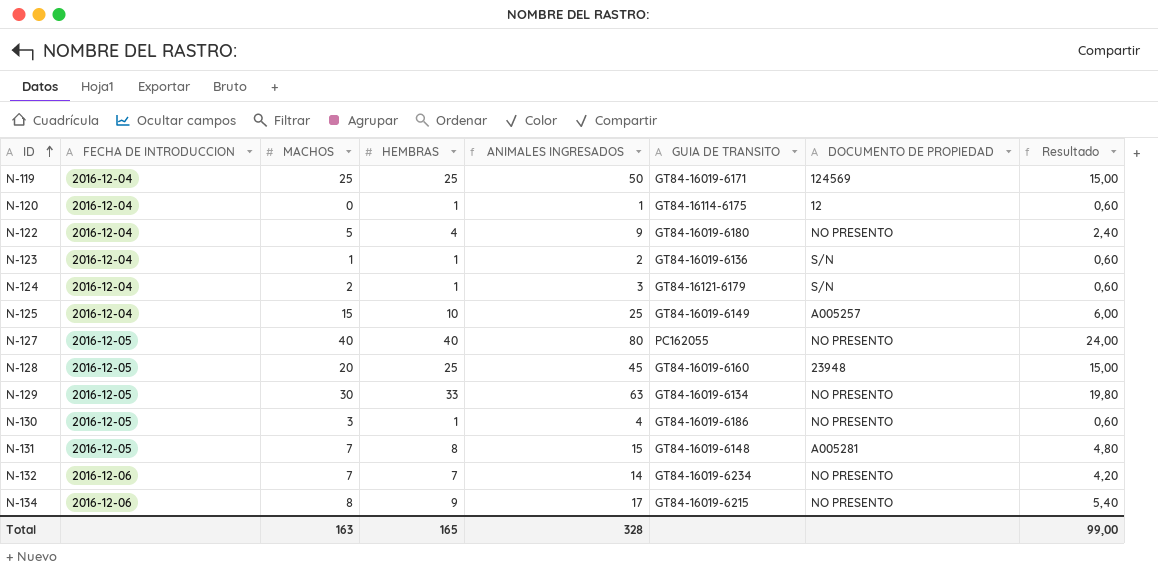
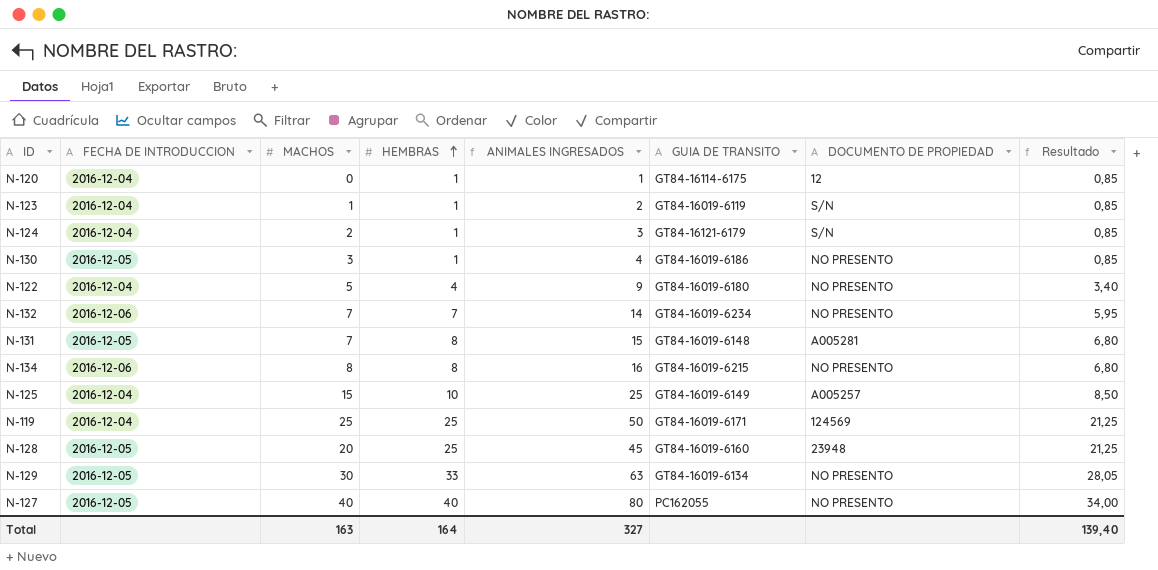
row order: ID ascending -> HEMBRAS ascending
column Resultado | formula: [HEMBRAS] * 0,6 -> [HEMBRAS] * 0,85
N-123 | GUIA DE TRANSITO: GT84-16019-6136 -> GT84-16019-6119
N-134 | HEMBRAS: 9 -> 8
N-134 | ANIMALES INGRESADOS: 17 -> 16
Total | HEMBRAS: 165 -> 164
Total | ANIMALES INGRESADOS: 328 -> 327
Total | Resultado: 99,00 -> 139,40

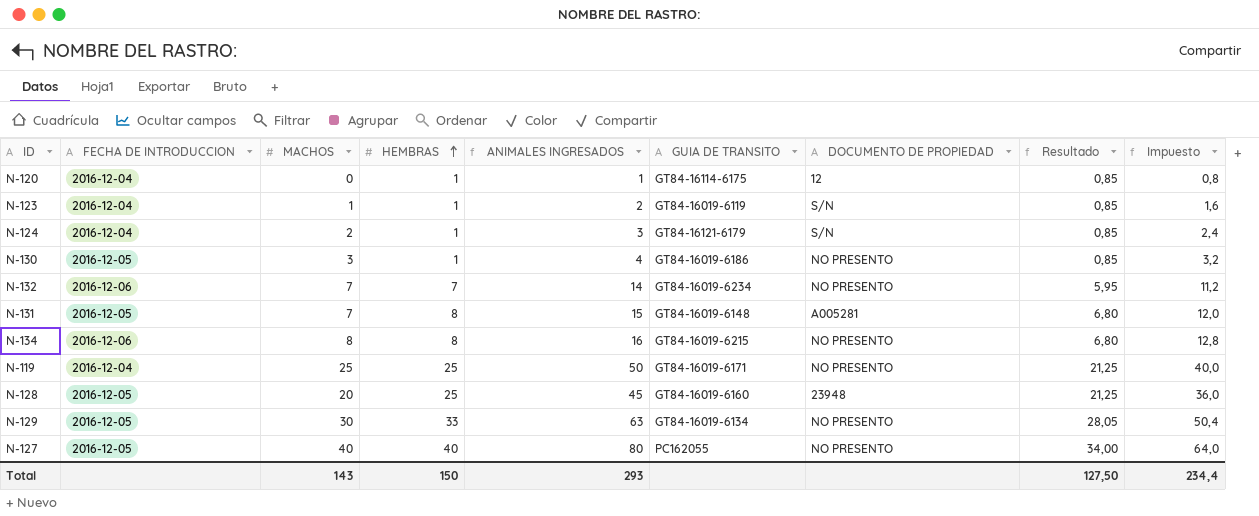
column Impuesto | formula: none -> [ANIMALES INGRESADOS] * 0,8
row N-122: 2016-12-04 | 5 | 4 | 9 | GT84-16019-6180 | NO PRESENTO | 3,40 -> none
row N-125: 2016-12-04 | 15 | 10 | 25 | GT84-16019-6149 | A005257 | 8,50 -> none
N-119 | DOCUMENTO DE PROPIEDAD: 124569 -> NO PRESENTO
Total | MACHOS: 163 -> 143
Total | HEMBRAS: 164 -> 150
Total | ANIMALES INGRESADOS: 327 -> 293
Total | Resultado: 139,40 -> 127,50

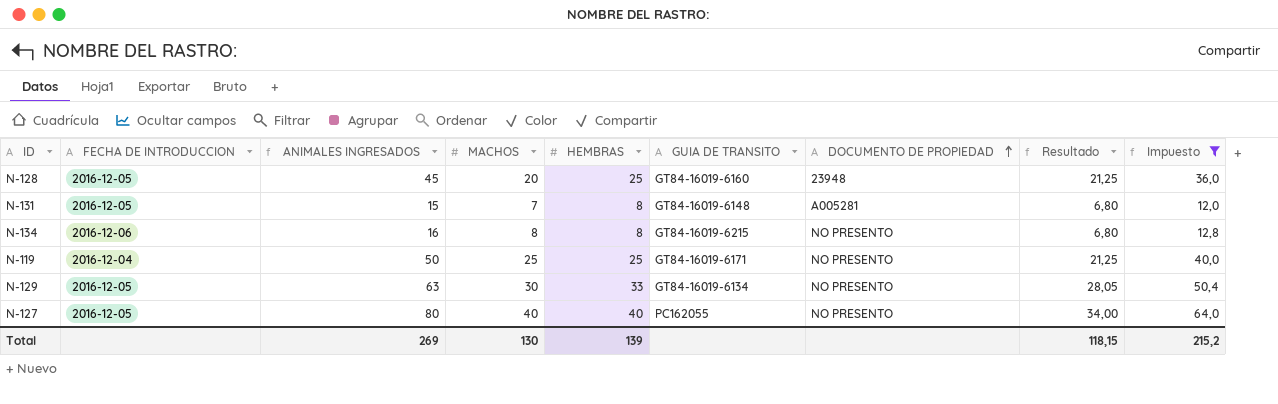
filter: none -> Impuesto >= 12,0
row order: HEMBRAS ascending -> DOCUMENTO DE PROPIEDAD ascending
column ANIMALES INGRESADOS | position: 5 -> 3
Total | ANIMALES INGRESADOS: 293 -> 269
Total | MACHOS: 143 -> 130
Total | HEMBRAS: 150 -> 139
Total | Resultado: 127,50 -> 118,15
Total | Impuesto: 234,4 -> 215,2

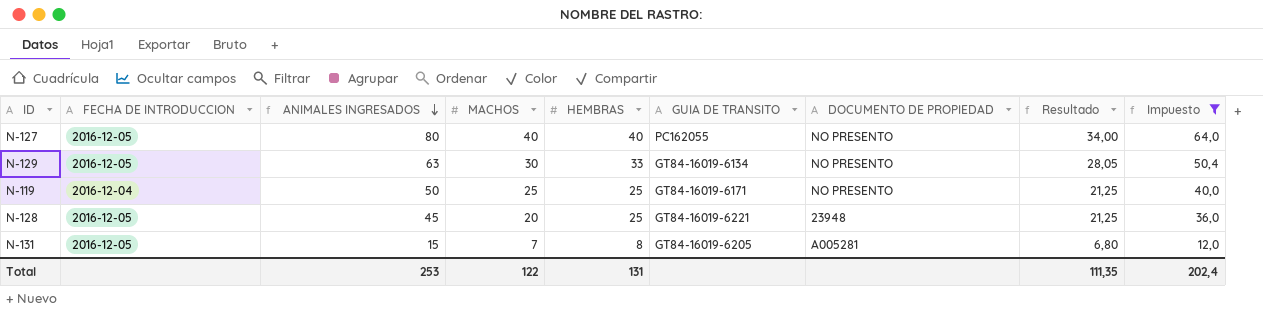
row order: DOCUMENTO DE PROPIEDAD ascending -> ANIMALES INGRESADOS descending
row N-134: 2016-12-06 | 16 | 8 | 8 | GT84-16019-6215 | NO PRESENTO | 6,80 | 12,8 -> none
N-128 | GUIA DE TRANSITO: GT84-16019-6160 -> GT84-16019-6221
N-131 | GUIA DE TRANSITO: GT84-16019-6148 -> GT84-16019-6205
Total | ANIMALES INGRESADOS: 269 -> 253
Total | MACHOS: 130 -> 122
Total | HEMBRAS: 139 -> 131
Total | Resultado: 118,15 -> 111,35
Total | Impuesto: 215,2 -> 202,4

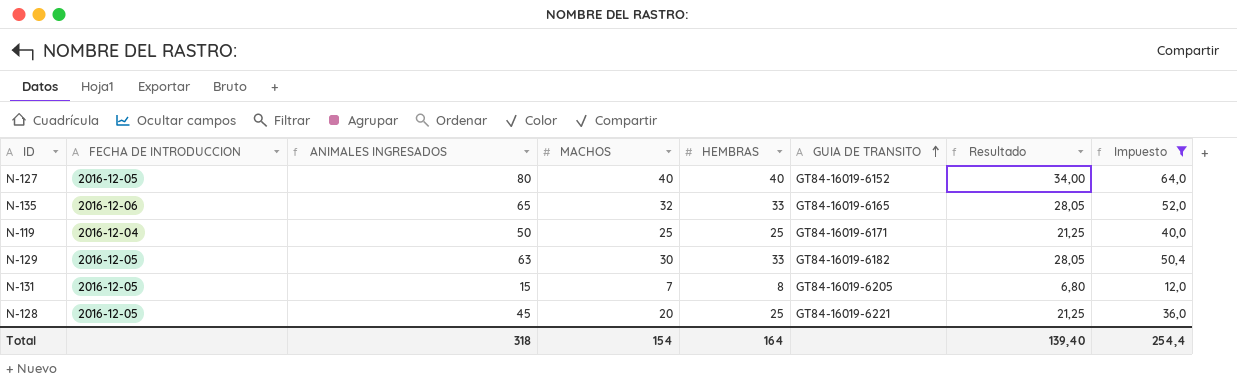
row order: ANIMALES INGRESADOS descending -> GUIA DE TRANSITO ascending
column DOCUMENTO DE PROPIEDAD | position: 7 -> none
N-127 | GUIA DE TRANSITO: PC162055 -> GT84-16019-6152
row N-135: none -> 2016-12-06 | 65 | 32 | 33 | GT84-16019-6165 | 28,05 | 52,0
N-129 | GUIA DE TRANSITO: GT84-16019-6134 -> GT84-16019-6182
Total | ANIMALES INGRESADOS: 253 -> 318
Total | MACHOS: 122 -> 154
Total | HEMBRAS: 131 -> 164
Total | Resultado: 111,35 -> 139,40
Total | Impuesto: 202,4 -> 254,4

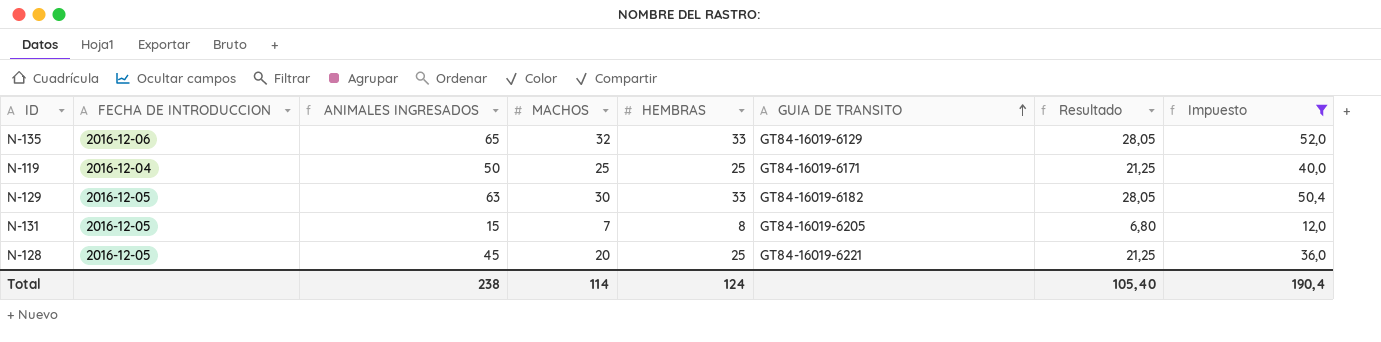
row N-127: 2016-12-05 | 80 | 40 | 40 | GT84-16019-6152 | 34,00 | 64,0 -> none
N-135 | GUIA DE TRANSITO: GT84-16019-6165 -> GT84-16019-6129
Total | ANIMALES INGRESADOS: 318 -> 238
Total | MACHOS: 154 -> 114
Total | HEMBRAS: 164 -> 124
Total | Resultado: 139,40 -> 105,40
Total | Impuesto: 254,4 -> 190,4

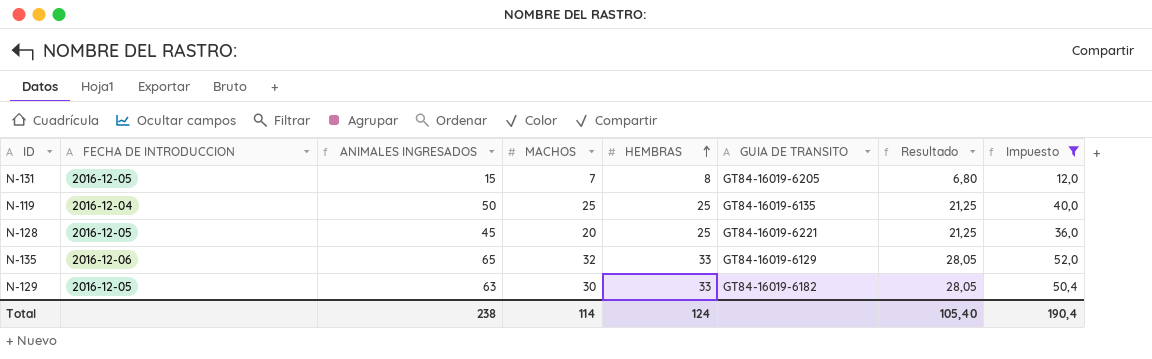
row order: GUIA DE TRANSITO ascending -> HEMBRAS ascending
N-119 | GUIA DE TRANSITO: GT84-16019-6171 -> GT84-16019-6135

